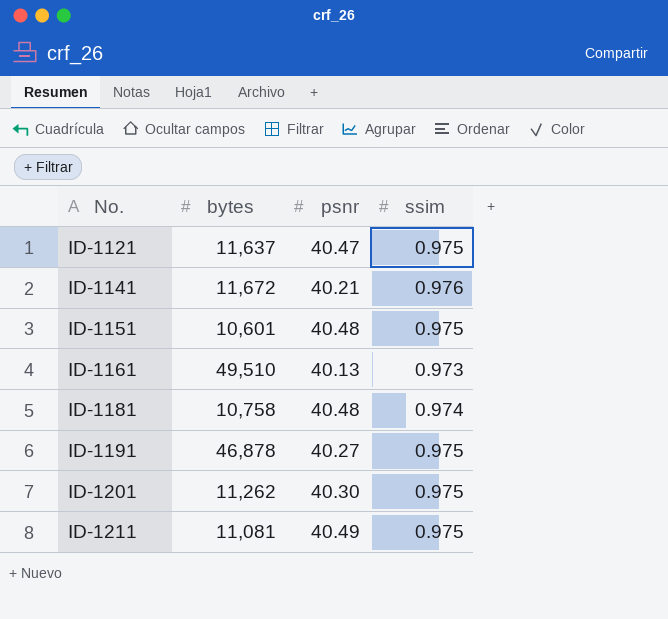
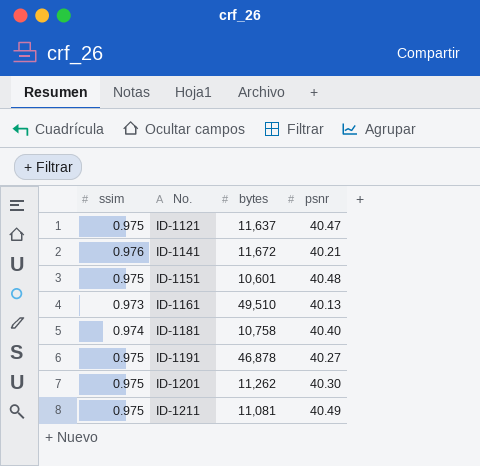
column ssim | position: 4 -> 1
ID-1181 | psnr: 40.48 -> 40.40

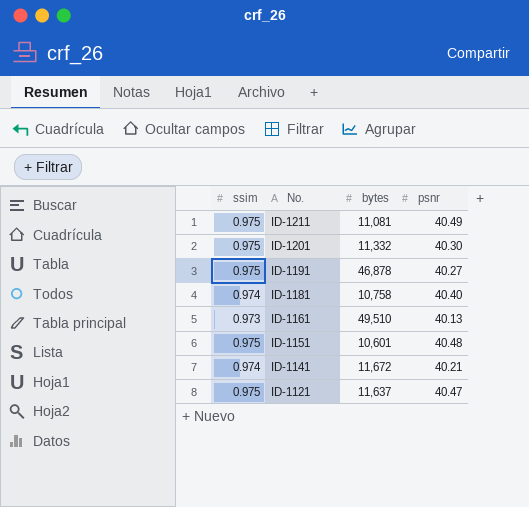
row order: No. ascending -> No. descending
ID-1201 | bytes: 11,262 -> 11,332
ID-1141 | ssim: 0.976 -> 0.974

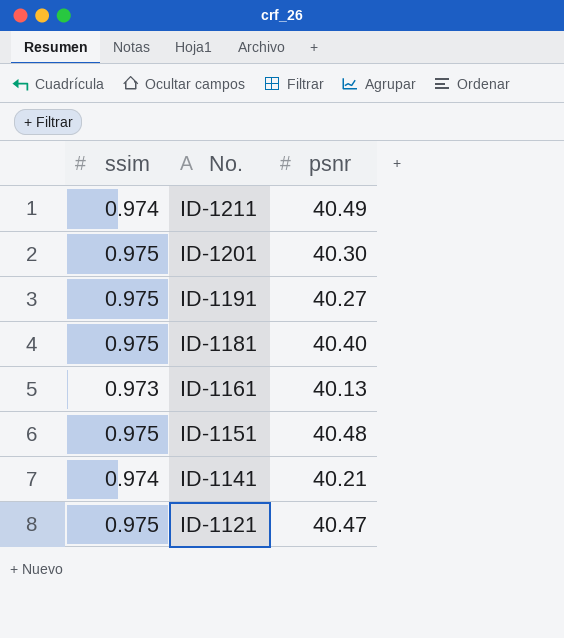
column bytes | position: 3 -> none
ID-1211 | ssim: 0.975 -> 0.974
ID-1181 | ssim: 0.974 -> 0.975

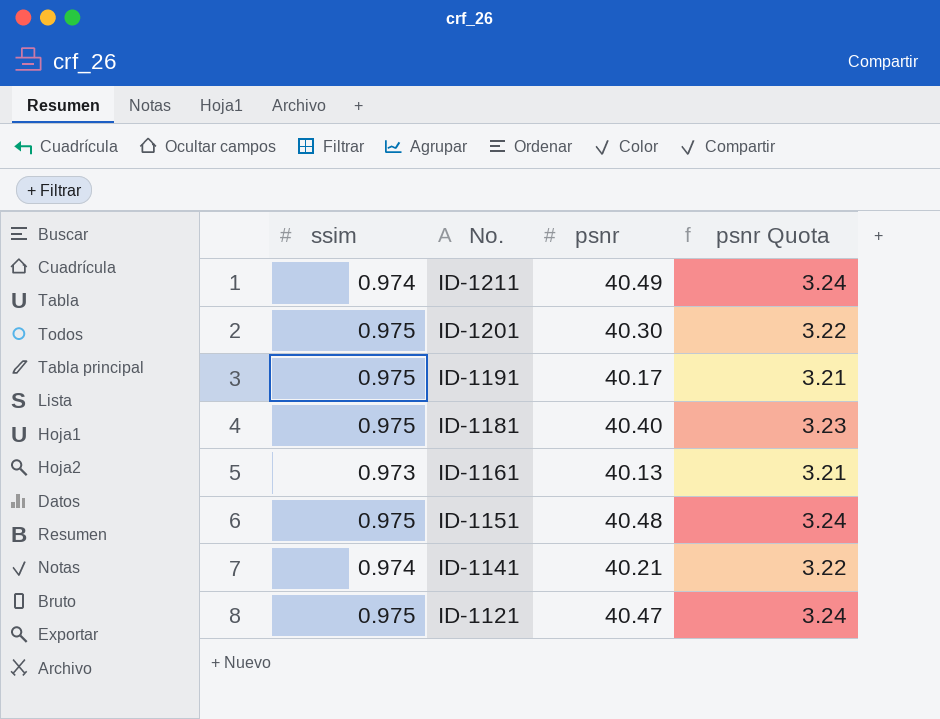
column psnr Quota | formula: none -> [psnr] * 0.08
ID-1191 | psnr: 40.27 -> 40.17

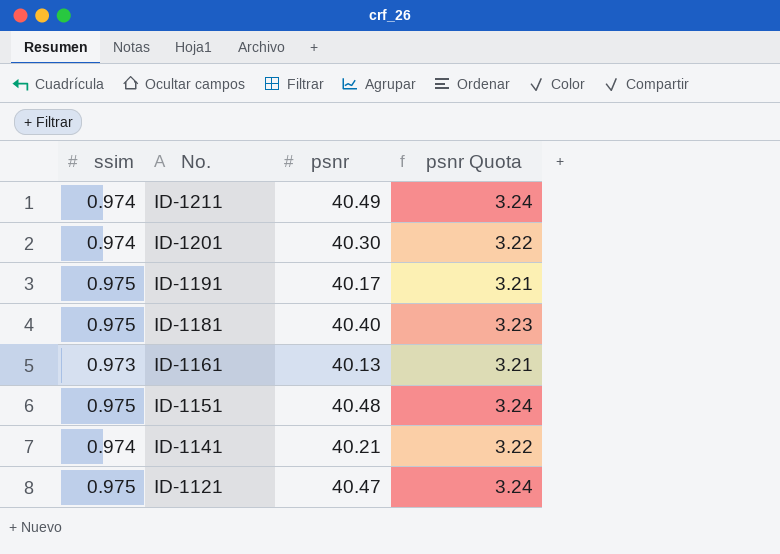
ID-1201 | ssim: 0.975 -> 0.974

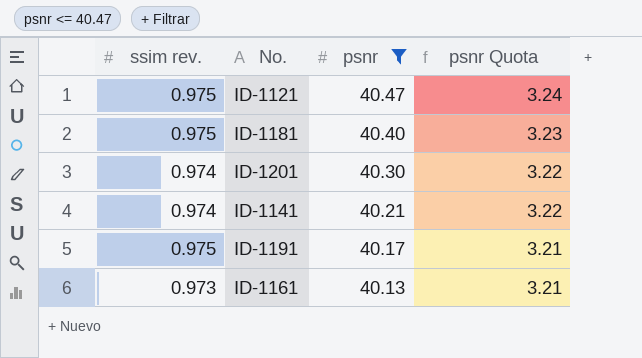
filter: none -> psnr <= 40.47
row order: No. descending -> psnr descending
column name: ssim -> ssim rev.

